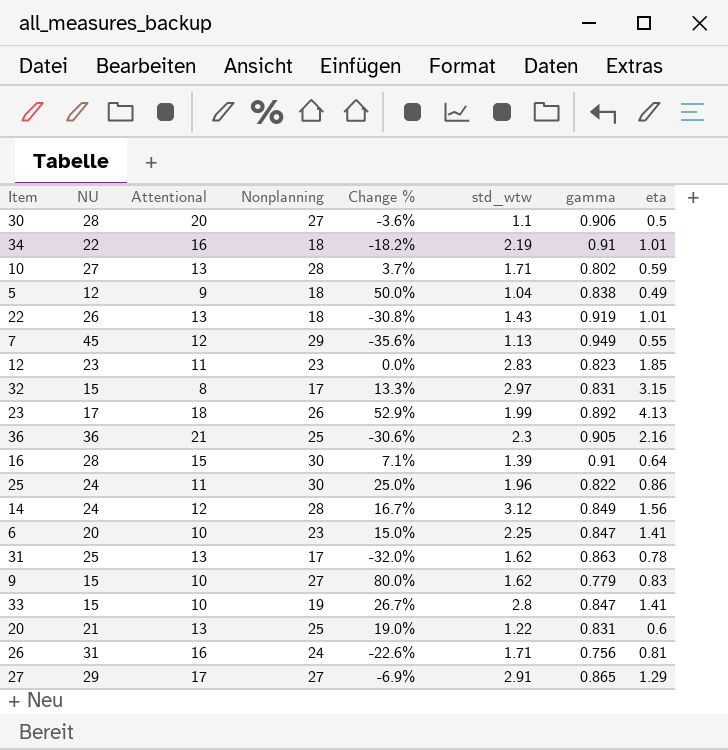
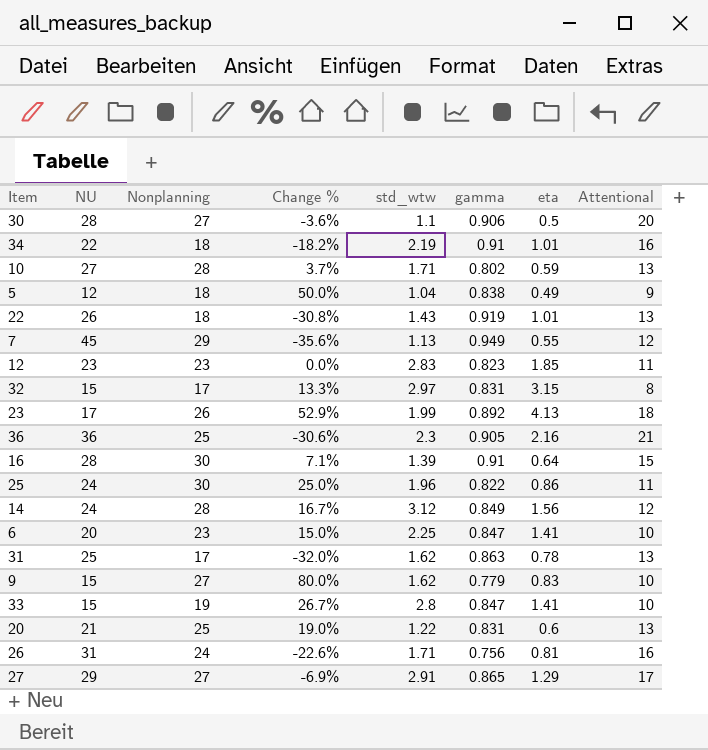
column Attentional | position: 3 -> 8

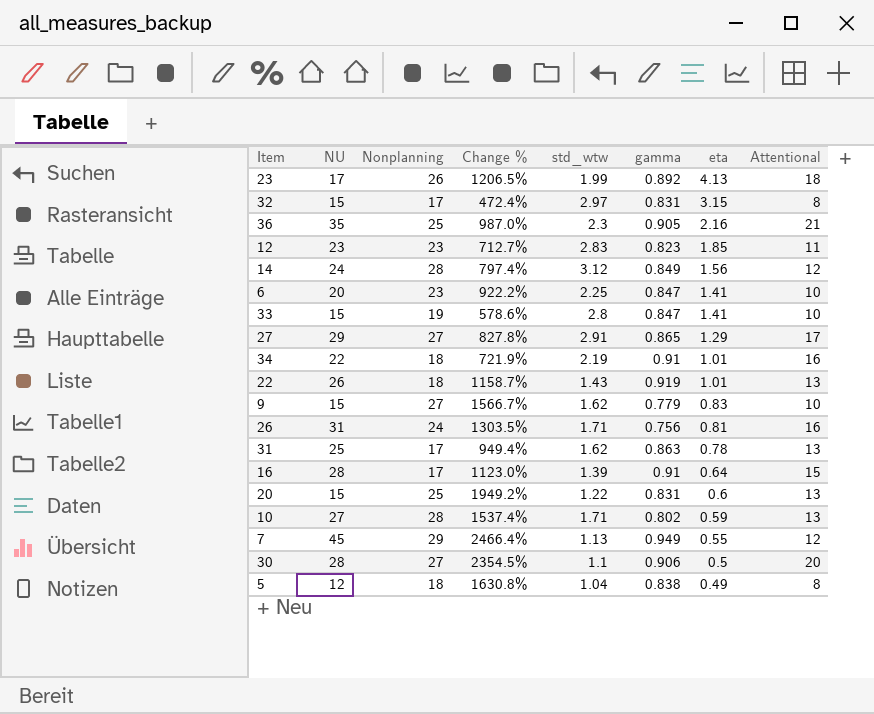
row order: none -> eta descending
column Change % | formula: ([Nonplanning] - [NU]) / [NU] -> ([Nonplanning] - [std_wtw]) / [std_wtw]
row 25: 24 | 30 | 25.0% | 1.96 | 0.822 | 0.86 | 11 -> none
36 | NU: 36 -> 35
16 | Nonplanning: 30 -> 17
20 | NU: 21 -> 15
5 | Attentional: 9 -> 8

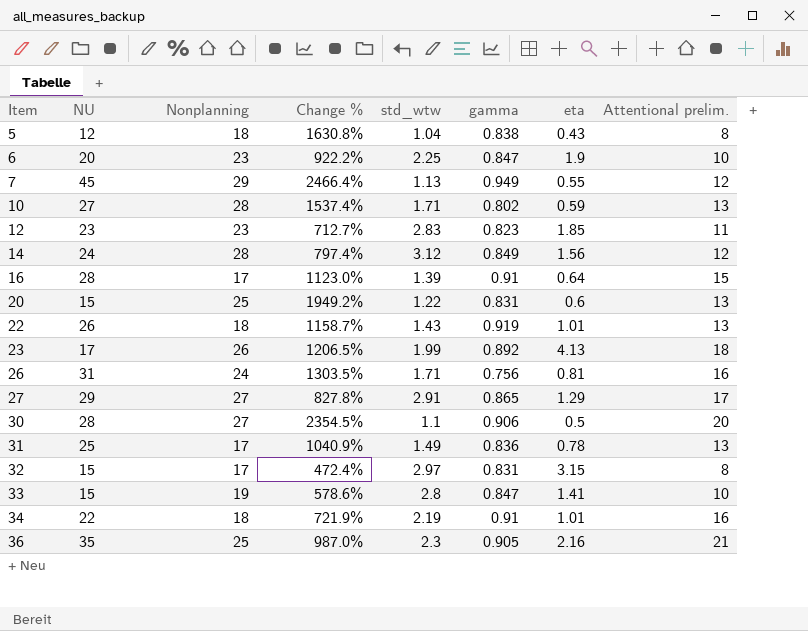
row order: eta descending -> Item ascending
column name: Attentional -> Attentional prelim.
row 9: 15 | 27 | 1566.7% | 1.62 | 0.779 | 0.83 | 10 -> none
5 | eta: 0.49 -> 0.43
6 | eta: 1.41 -> 1.9
31 | Change %: 949.4% -> 1040.9%
31 | std_wtw: 1.62 -> 1.49
31 | gamma: 0.863 -> 0.836

